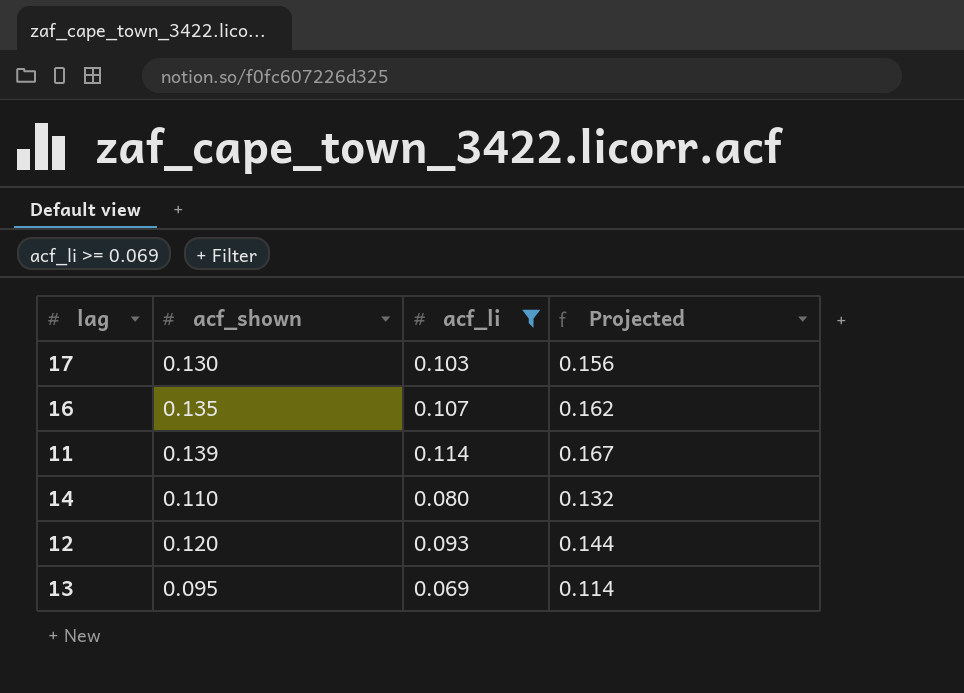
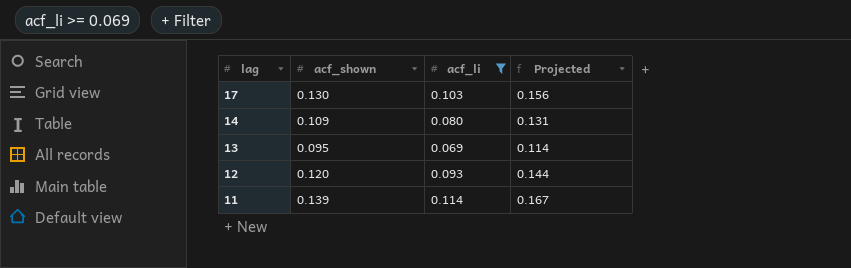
row order: none -> lag descending
row 16: 0.135 | 0.107 | 0.162 -> none
14 | acf_shown: 0.110 -> 0.109
14 | Projected: 0.132 -> 0.131

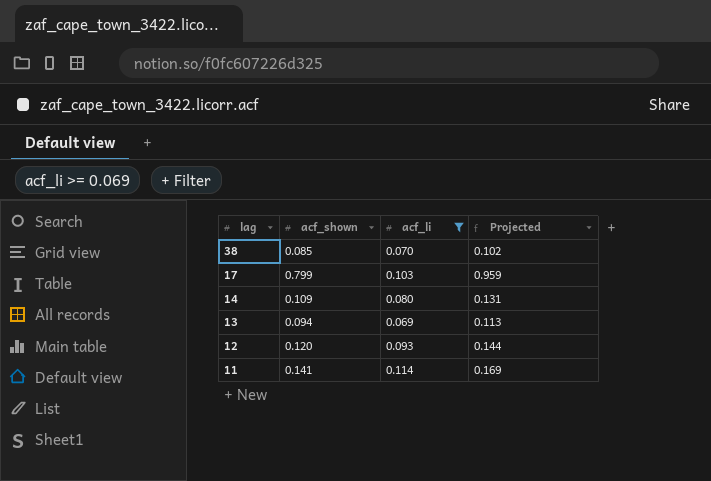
row 38: none -> 0.085 | 0.070 | 0.102
17 | acf_shown: 0.130 -> 0.799
17 | Projected: 0.156 -> 0.959
13 | acf_shown: 0.095 -> 0.094
13 | Projected: 0.114 -> 0.113
11 | acf_shown: 0.139 -> 0.141
11 | Projected: 0.167 -> 0.169

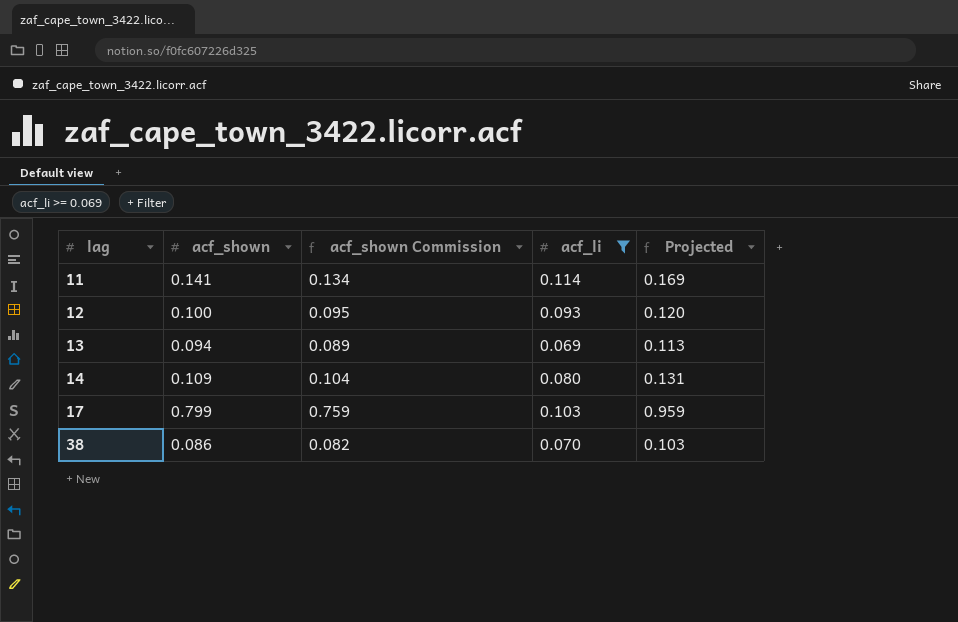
row order: lag descending -> lag ascending
column acf_shown Commission | formula: none -> [acf_shown] * 0.95
12 | acf_shown: 0.120 -> 0.100
12 | Projected: 0.144 -> 0.120
38 | acf_shown: 0.085 -> 0.086
38 | Projected: 0.102 -> 0.103

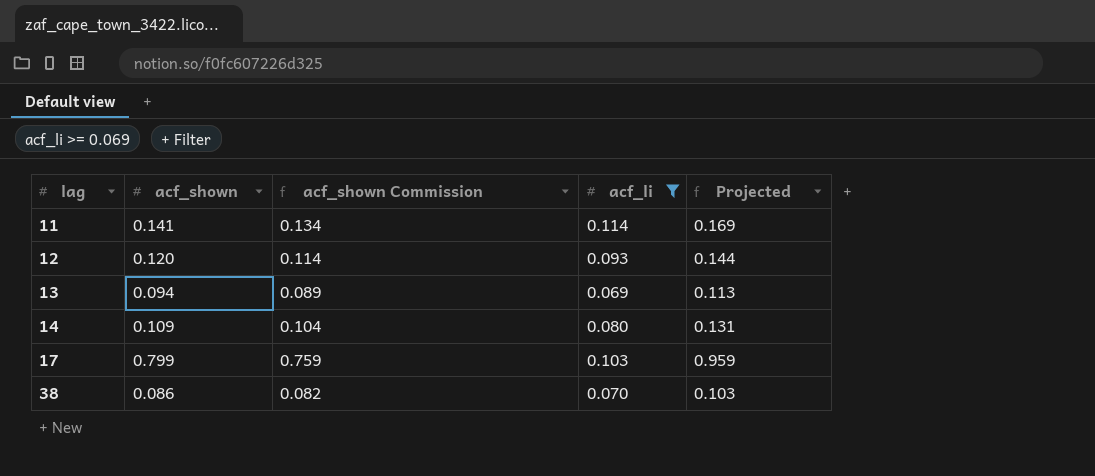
12 | acf_shown: 0.100 -> 0.120
12 | acf_shown Commission: 0.095 -> 0.114
12 | Projected: 0.120 -> 0.144

